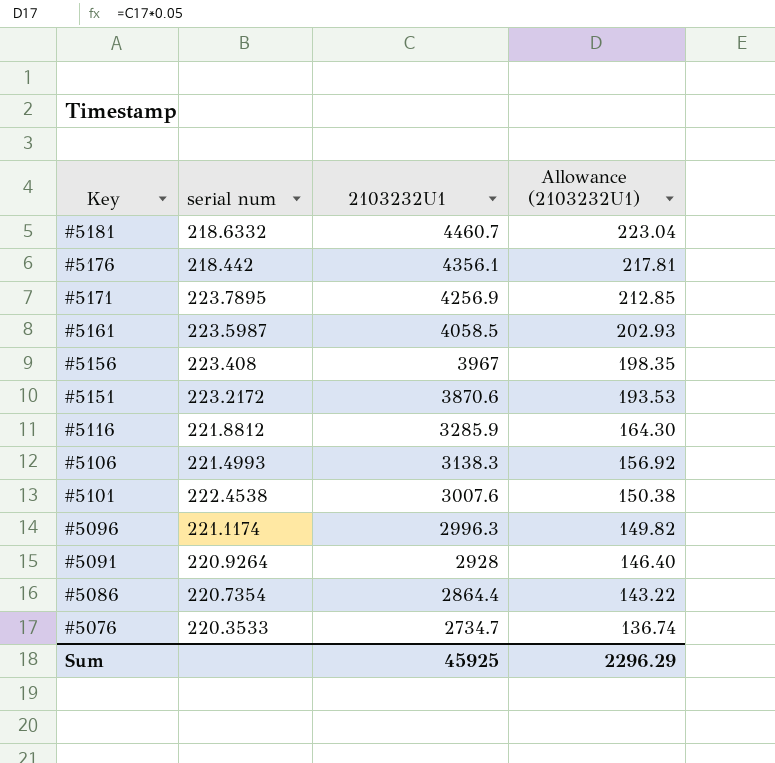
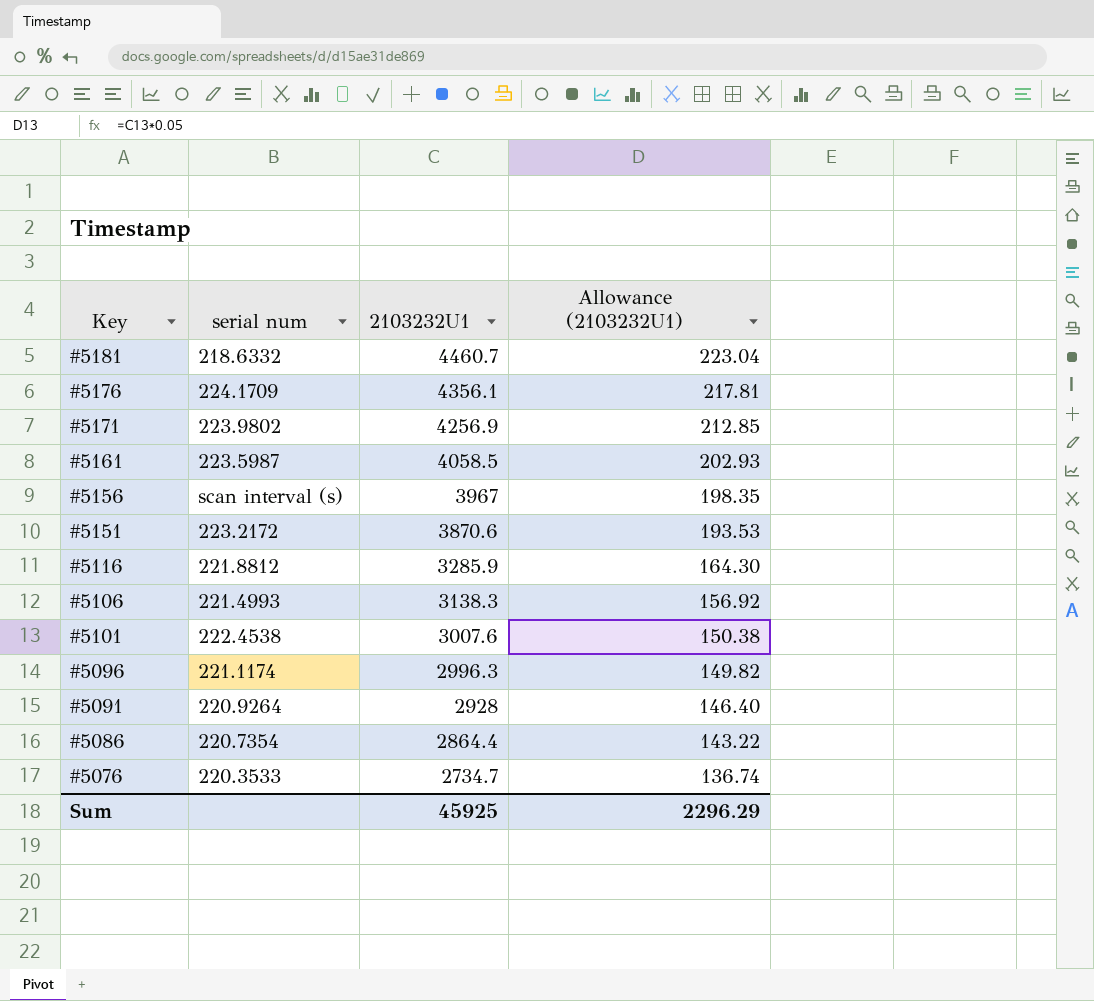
#5176 | serial num: 218.442 -> 224.1709
#5171 | serial num: 223.7895 -> 223.9802
#5156 | serial num: 223.408 -> scan interval (s)

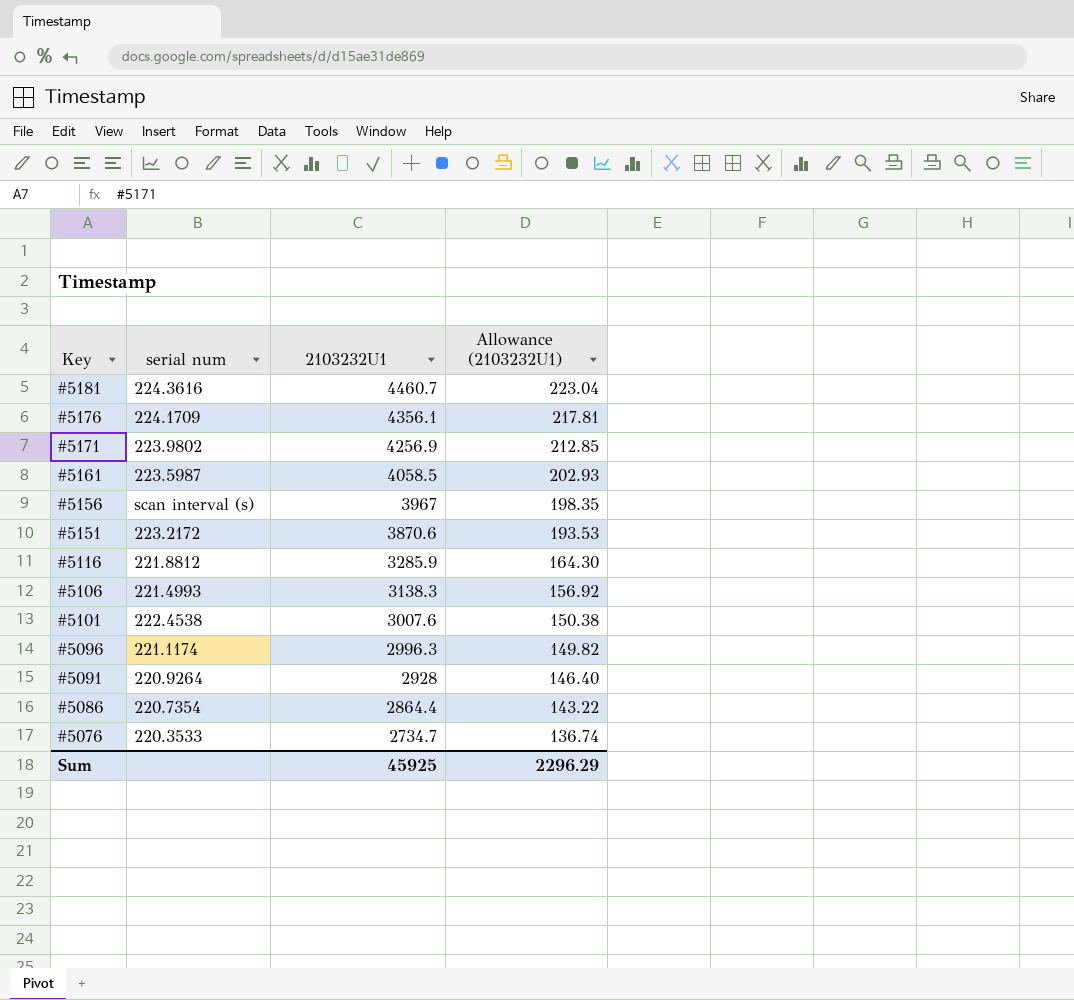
#5181 | serial num: 218.6332 -> 224.3616

